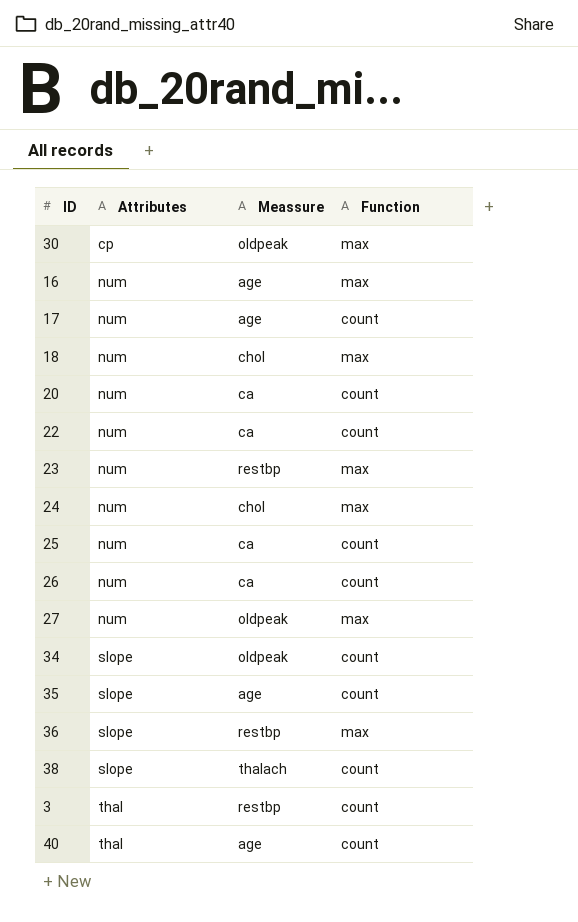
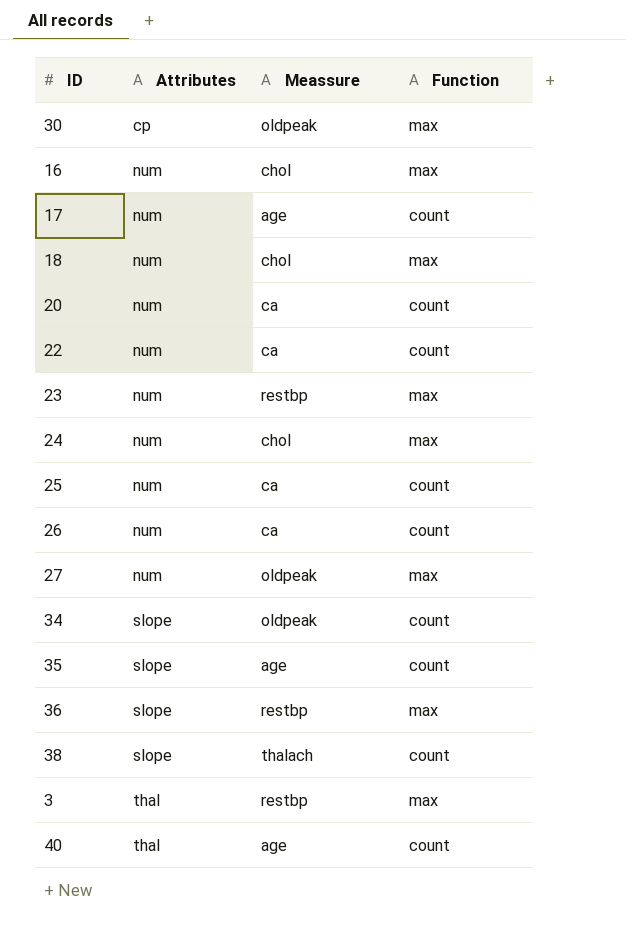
16 | Meassure: age -> chol
3 | Function: count -> max

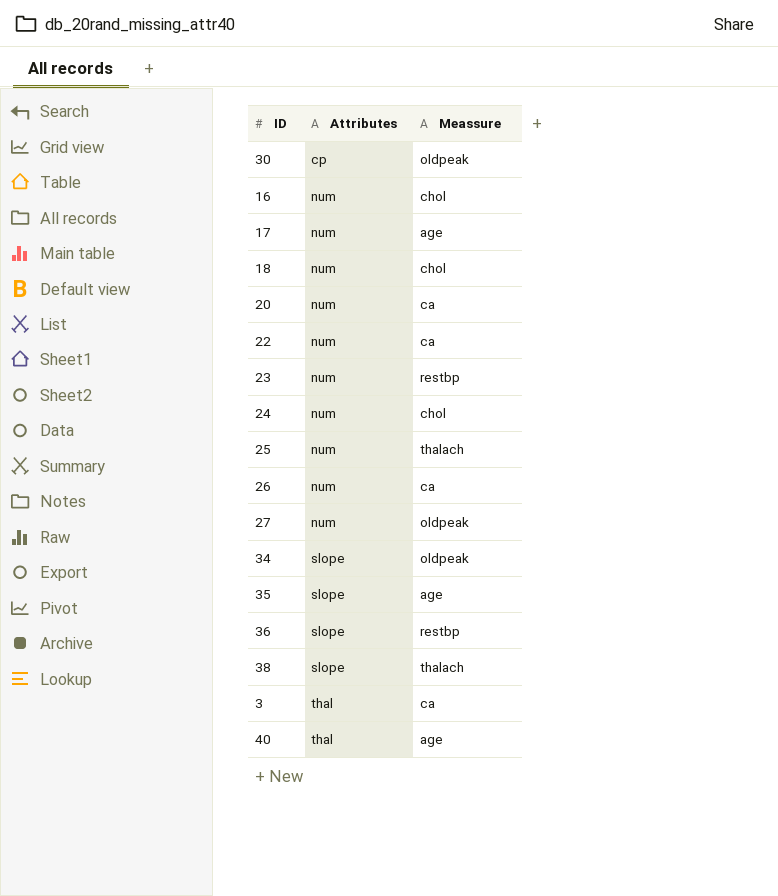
column Function | position: 4 -> none
25 | Meassure: ca -> thalach
3 | Meassure: restbp -> ca

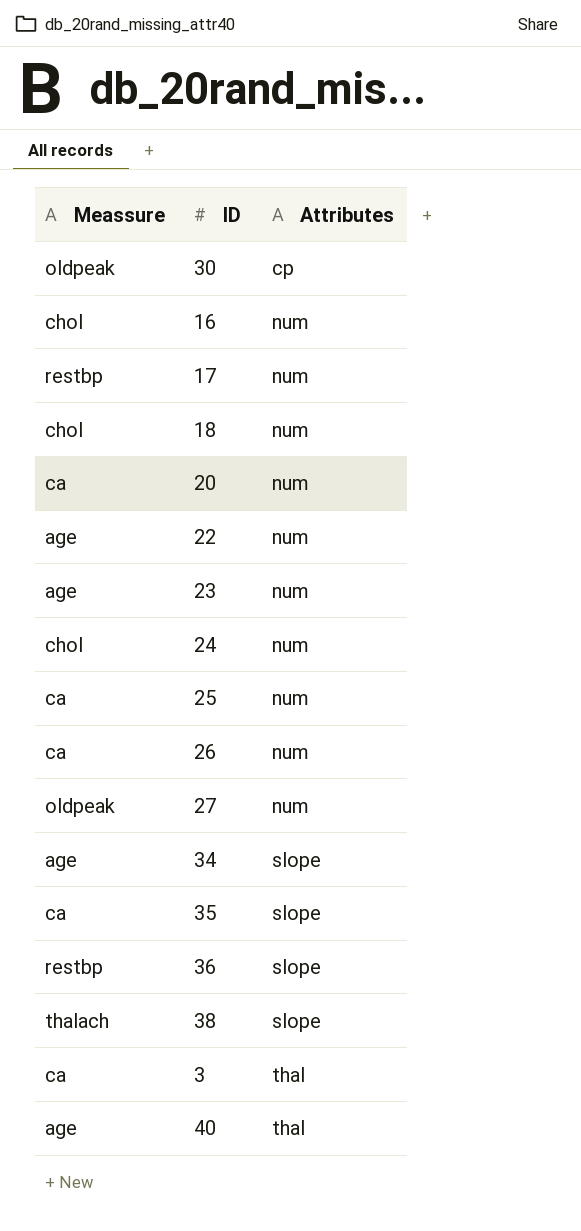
column Meassure | position: 3 -> 1
17 | Meassure: age -> restbp
22 | Meassure: ca -> age
23 | Meassure: restbp -> age
25 | Meassure: thalach -> ca
34 | Meassure: oldpeak -> age
35 | Meassure: age -> ca

